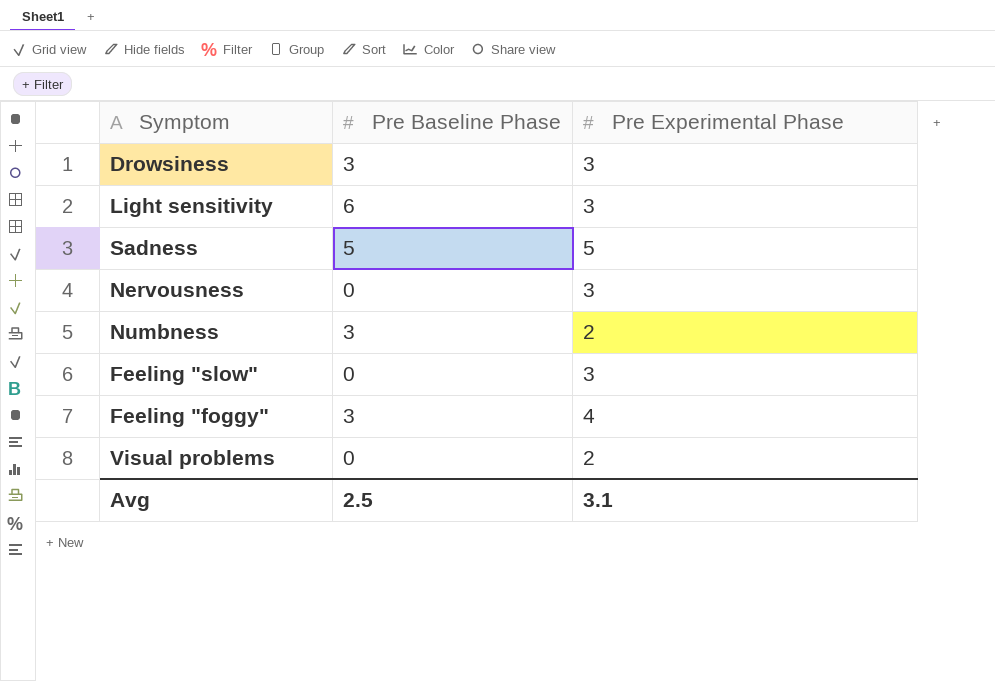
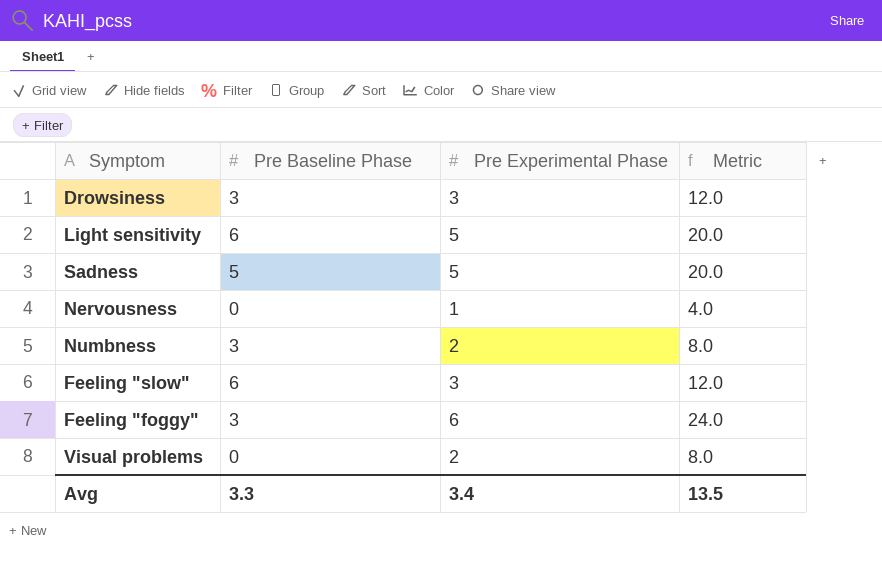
column Metric | formula: none -> [Pre Experimental Phase] * 4
Light sensitivity | Pre Experimental Phase: 3 -> 5
Nervousness | Pre Experimental Phase: 3 -> 1
Feeling "slow" | Pre Baseline Phase: 0 -> 6
Feeling "foggy" | Pre Experimental Phase: 4 -> 6
Avg | Pre Baseline Phase: 2.5 -> 3.3
Avg | Pre Experimental Phase: 3.1 -> 3.4

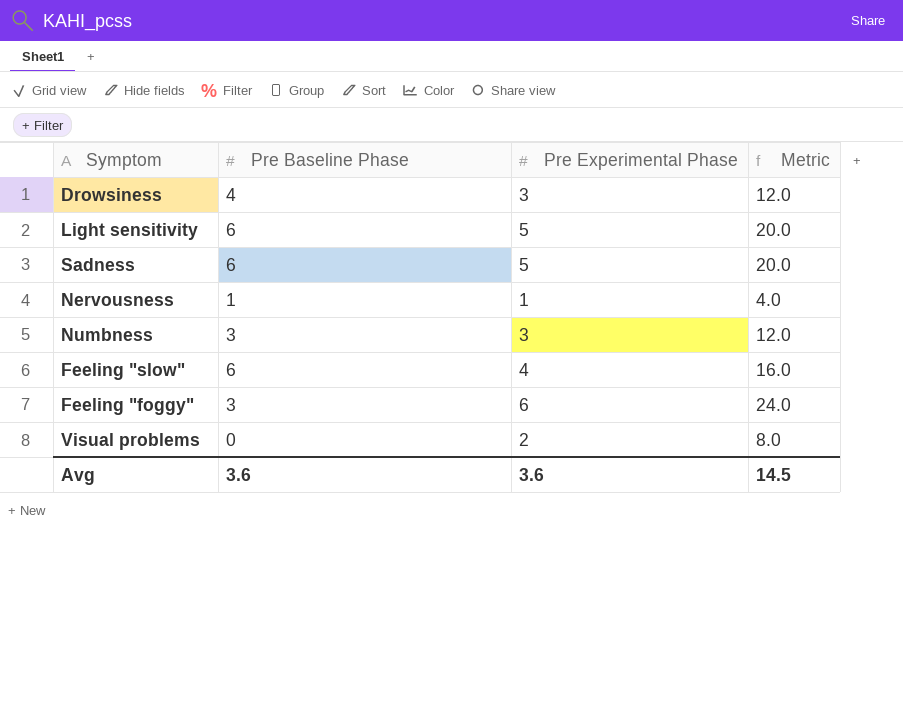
Drowsiness | Pre Baseline Phase: 3 -> 4
Sadness | Pre Baseline Phase: 5 -> 6
Nervousness | Pre Baseline Phase: 0 -> 1
Numbness | Pre Experimental Phase: 2 -> 3
Numbness | Metric: 8.0 -> 12.0
Feeling "slow" | Pre Experimental Phase: 3 -> 4
Feeling "slow" | Metric: 12.0 -> 16.0
Avg | Pre Baseline Phase: 3.3 -> 3.6
Avg | Pre Experimental Phase: 3.4 -> 3.6
Avg | Metric: 13.5 -> 14.5

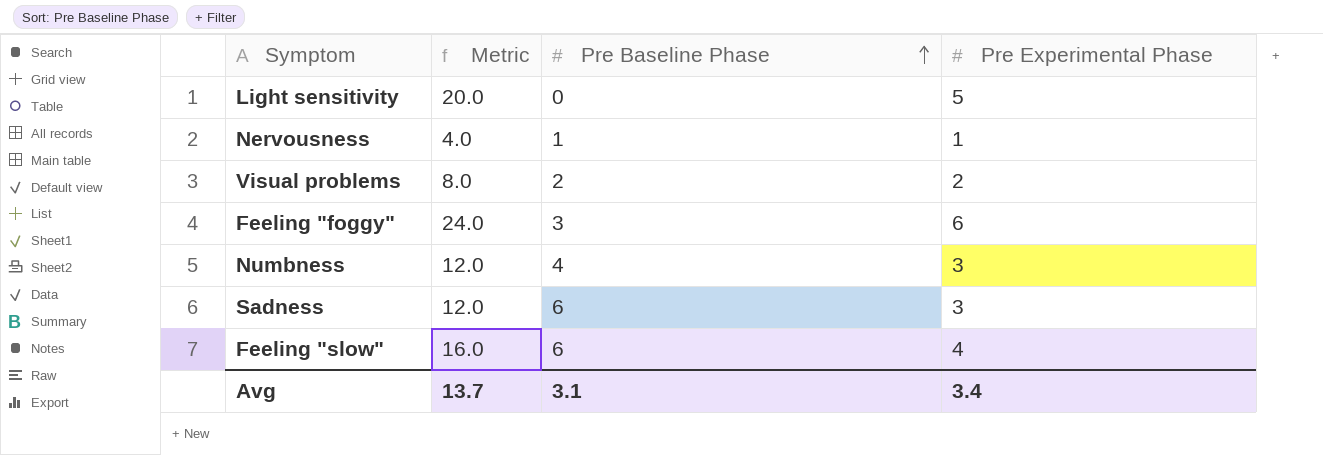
row order: none -> Pre Baseline Phase ascending
column Metric | position: 4 -> 2
row Drowsiness: 4 | 3 | 12.0 -> none
Light sensitivity | Pre Baseline Phase: 6 -> 0
Visual problems | Pre Baseline Phase: 0 -> 2
Numbness | Pre Baseline Phase: 3 -> 4
Sadness | Metric: 20.0 -> 12.0
Sadness | Pre Experimental Phase: 5 -> 3
Avg | Metric: 14.5 -> 13.7
Avg | Pre Baseline Phase: 3.6 -> 3.1
Avg | Pre Experimental Phase: 3.6 -> 3.4

